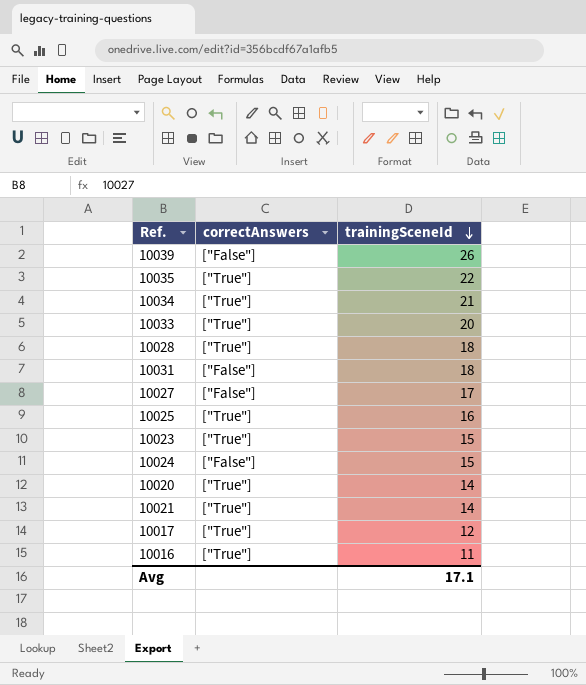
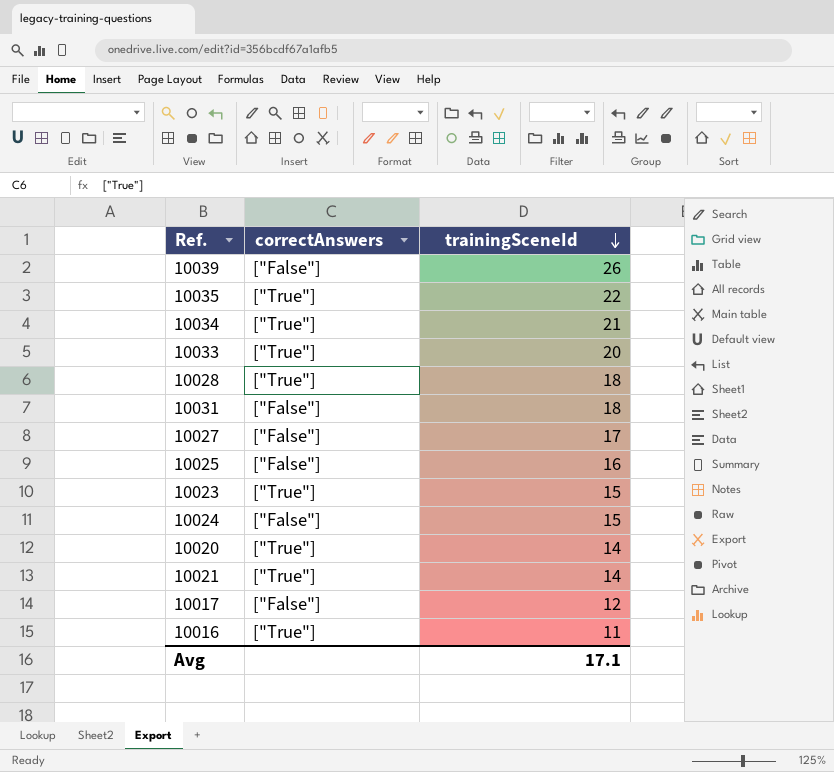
10025 | correctAnswers: ["True"] -> ["False"]
10017 | correctAnswers: ["True"] -> ["False"]

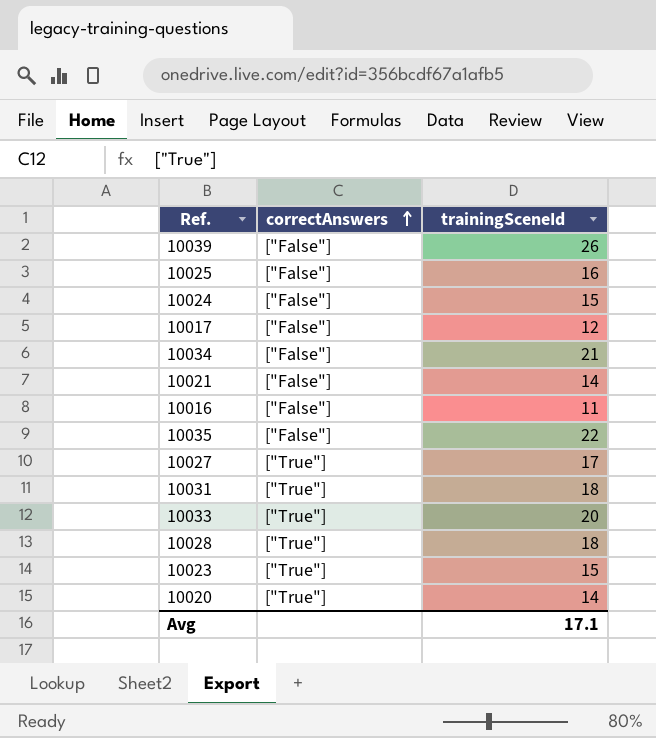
row order: trainingSceneId descending -> correctAnswers ascending
10034 | correctAnswers: ["True"] -> ["False"]
10021 | correctAnswers: ["True"] -> ["False"]
10016 | correctAnswers: ["True"] -> ["False"]
10035 | correctAnswers: ["True"] -> ["False"]
10027 | correctAnswers: ["False"] -> ["True"]
10031 | correctAnswers: ["False"] -> ["True"]

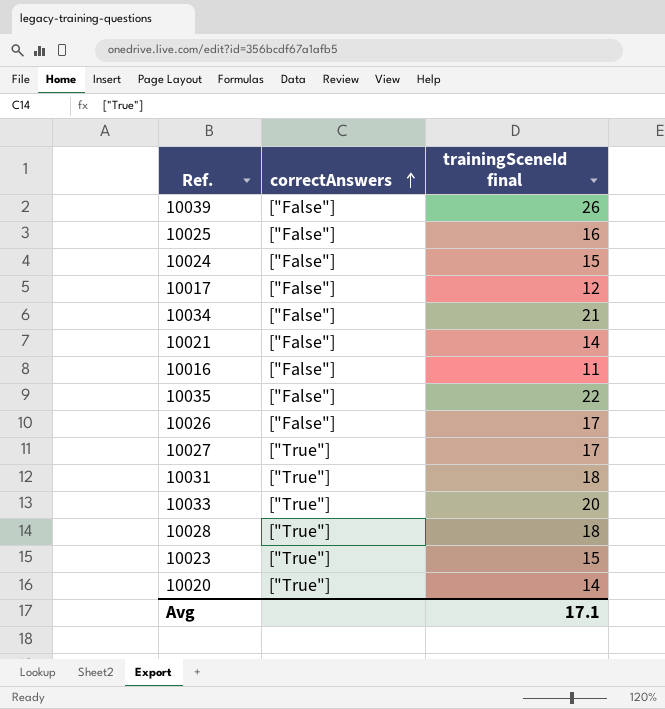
column name: trainingSceneId -> trainingSceneId final
row 10026: none -> ["False"] | 17

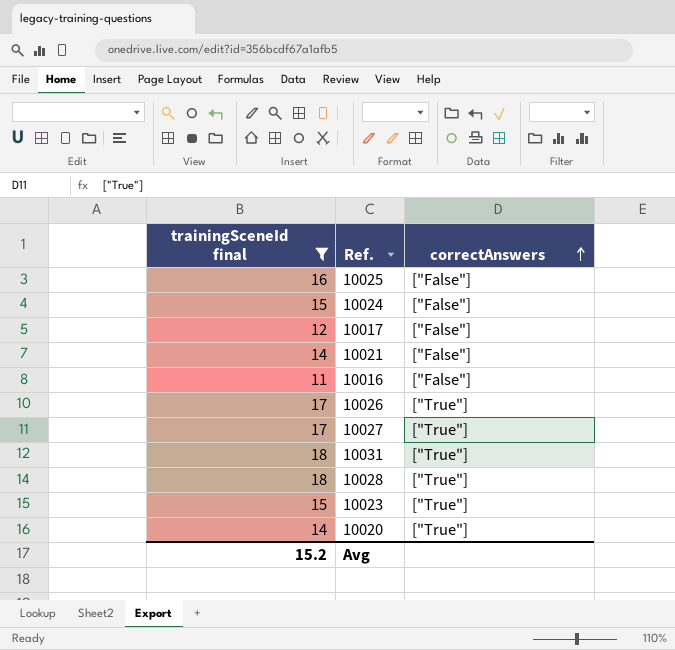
filter: none -> trainingSceneId final <= 18
column trainingSceneId final | position: 3 -> 1
10026 | correctAnswers: ["False"] -> ["True"]
Avg | trainingSceneId final: 17.1 -> 15.2

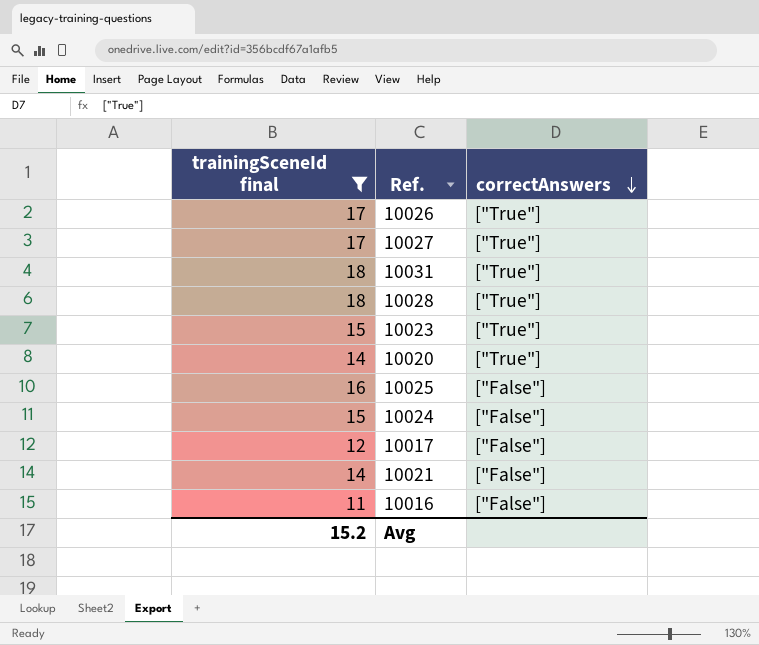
row order: correctAnswers ascending -> correctAnswers descending

